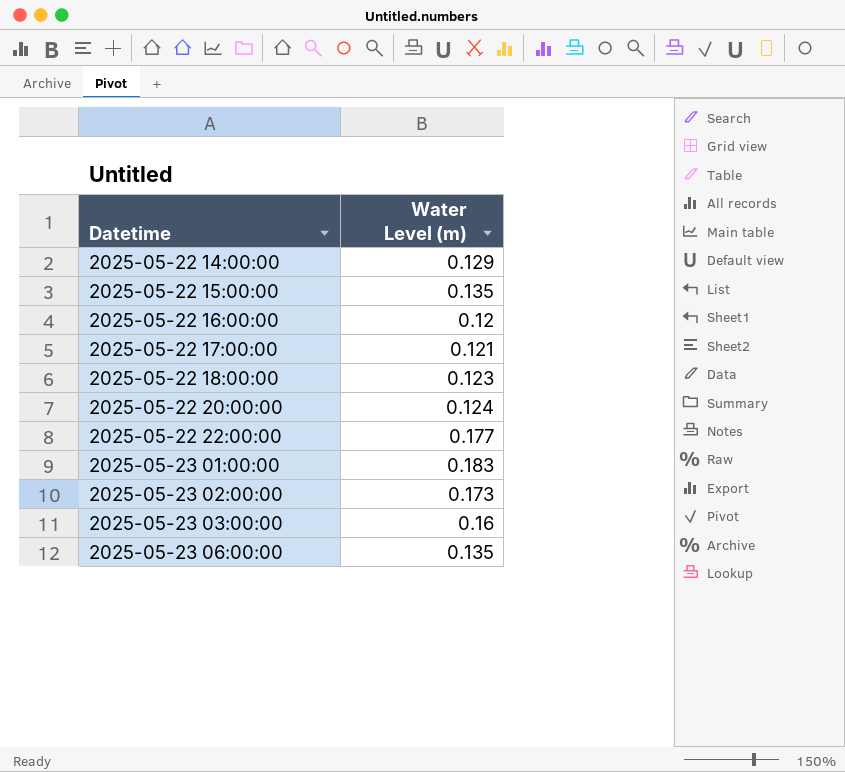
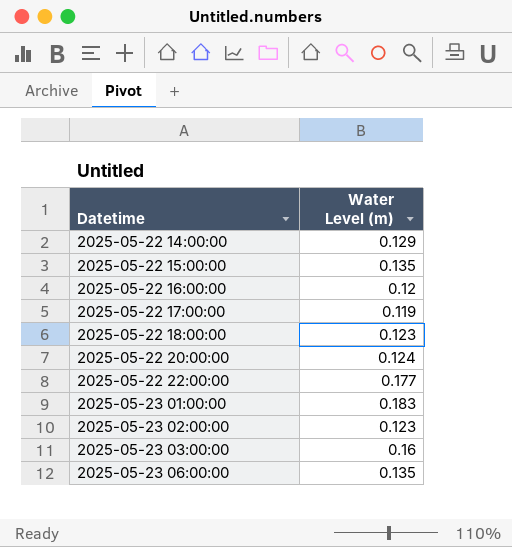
2025-05-22 17:00:00 | Water Level (m): 0.121 -> 0.119
2025-05-23 02:00:00 | Water Level (m): 0.173 -> 0.123

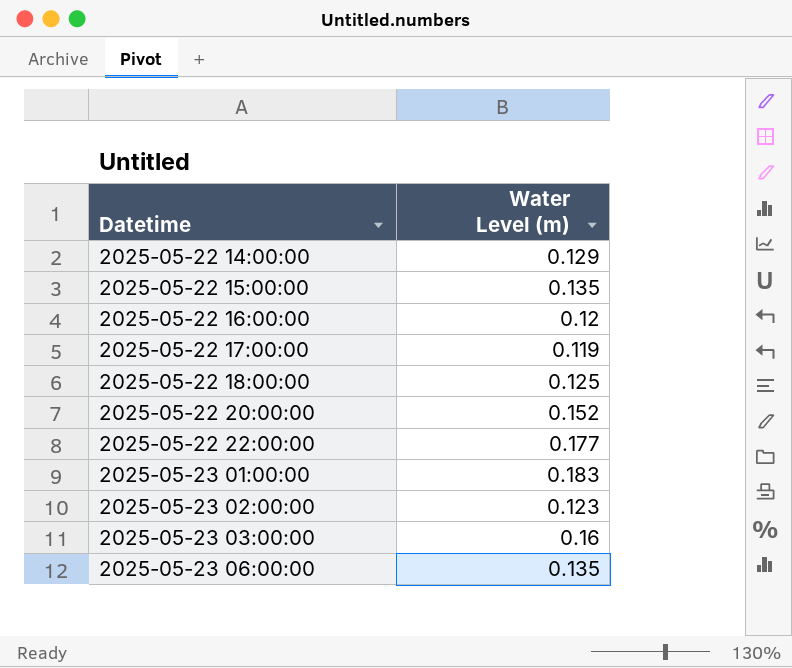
2025-05-22 18:00:00 | Water Level (m): 0.123 -> 0.125
2025-05-22 20:00:00 | Water Level (m): 0.124 -> 0.152

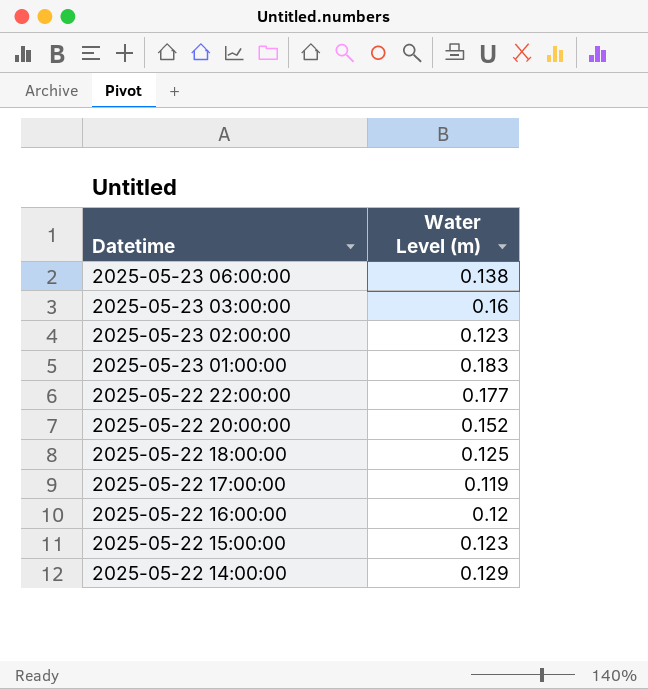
row order: Datetime ascending -> Datetime descending
2025-05-23 06:00:00 | Water Level (m): 0.135 -> 0.138
2025-05-22 15:00:00 | Water Level (m): 0.135 -> 0.123

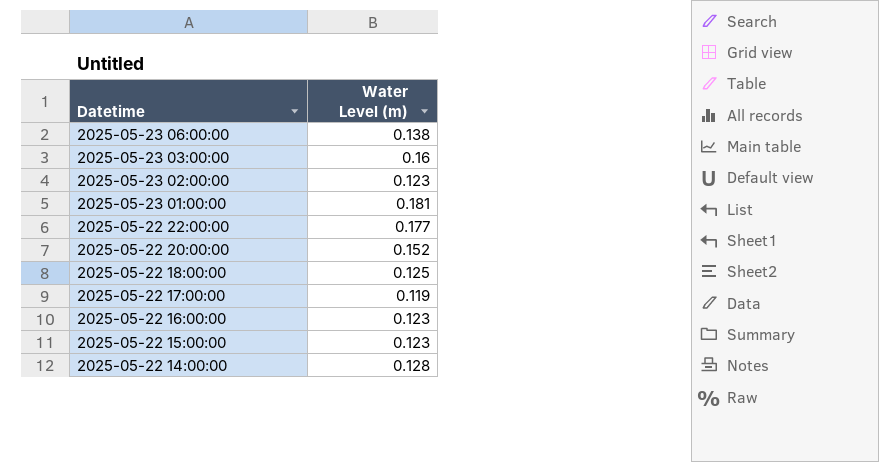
2025-05-23 01:00:00 | Water Level (m): 0.183 -> 0.181
2025-05-22 16:00:00 | Water Level (m): 0.12 -> 0.123
2025-05-22 14:00:00 | Water Level (m): 0.129 -> 0.128

